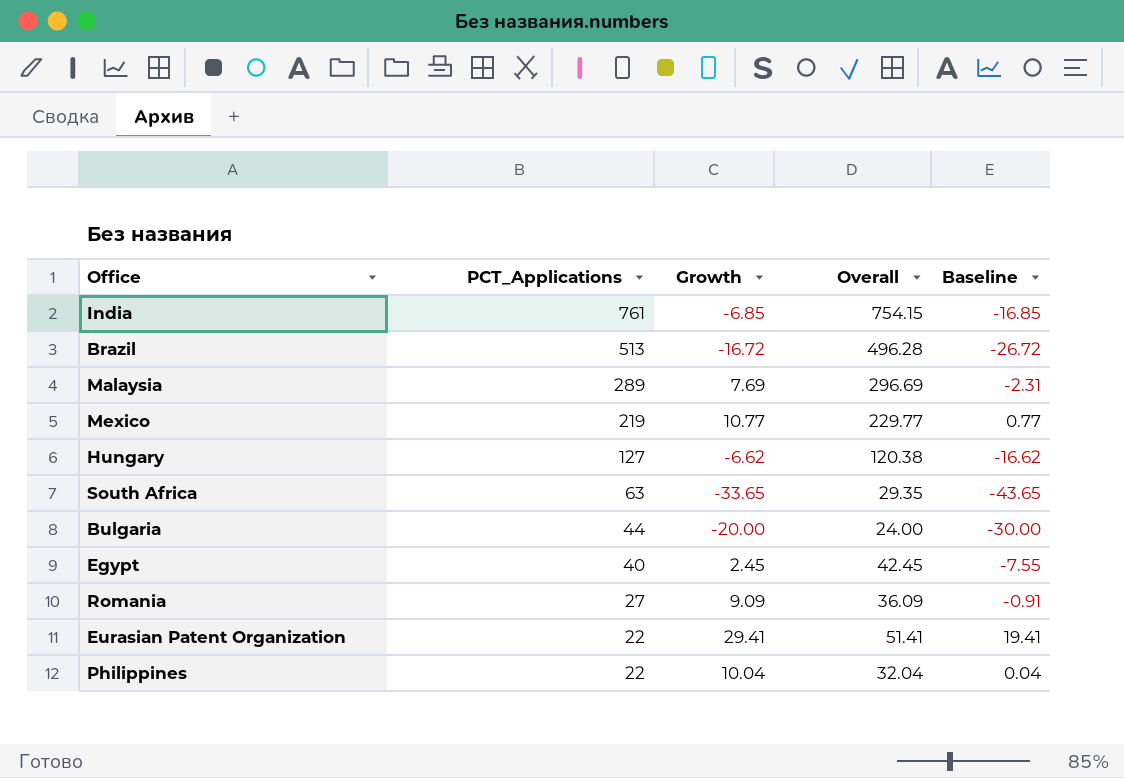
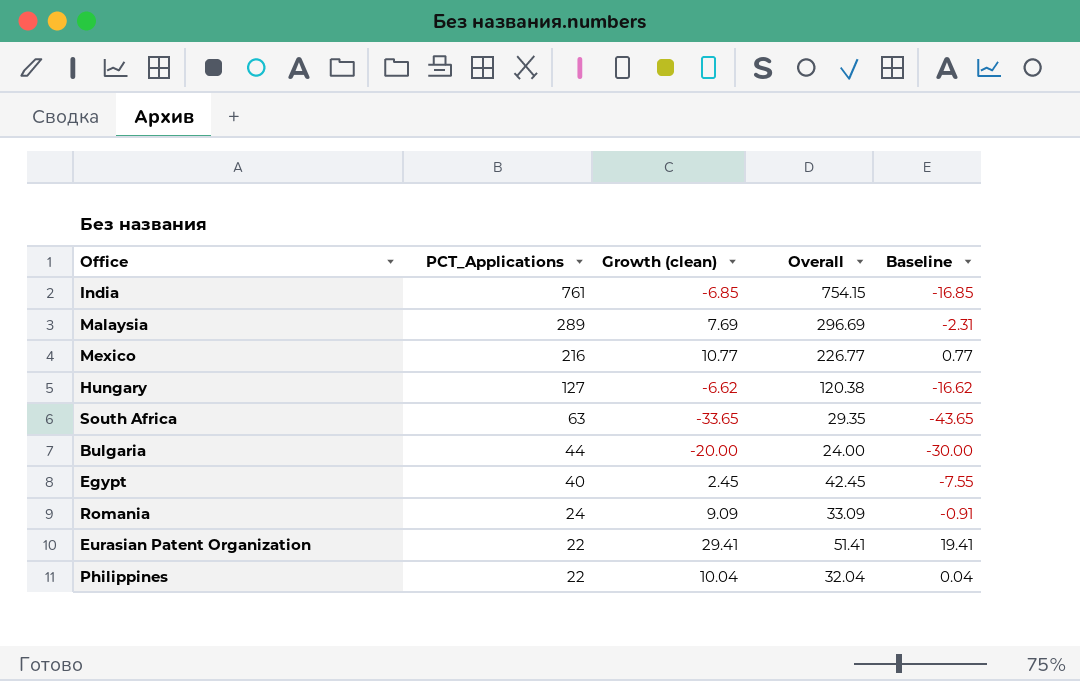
column name: Growth -> Growth (clean)
row Brazil: 513 | -16.72 | 496.28 | -26.72 -> none
Mexico | PCT_Applications: 219 -> 216
Mexico | Overall: 229.77 -> 226.77
Romania | PCT_Applications: 27 -> 24
Romania | Overall: 36.09 -> 33.09

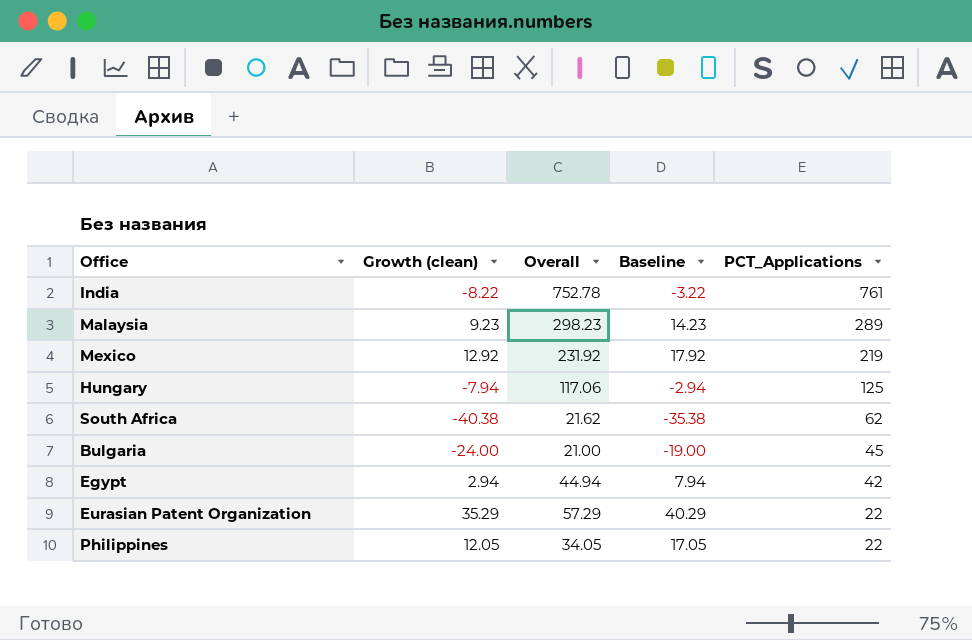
column Baseline | formula: [Growth (clean)] - 10 -> [Growth (clean)] + 5
column PCT_Applications | position: 2 -> 5
row Romania: 24 | 9.09 | 33.09 | -0.91 -> none
India | Growth (clean): -6.85 -> -8.22
India | Overall: 754.15 -> 752.78
Malaysia | Growth (clean): 7.69 -> 9.23
Malaysia | Overall: 296.69 -> 298.23
Mexico | Growth (clean): 10.77 -> 12.92
Mexico | Overall: 226.77 -> 231.92
Mexico | PCT_Applications: 216 -> 219
Hungary | Growth (clean): -6.62 -> -7.94
Hungary | Overall: 120.38 -> 117.06
Hungary | PCT_Applications: 127 -> 125
South Africa | Growth (clean): -33.65 -> -40.38
South Africa | Overall: 29.35 -> 21.62
South Africa | PCT_Applications: 63 -> 62
Bulgaria | Growth (clean): -20.00 -> -24.00
Bulgaria | Overall: 24.00 -> 21.00
Bulgaria | PCT_Applications: 44 -> 45
Egypt | Growth (clean): 2.45 -> 2.94
Egypt | Overall: 42.45 -> 44.94
Egypt | PCT_Applications: 40 -> 42
Eurasian Patent Organization | Growth (clean): 29.41 -> 35.29
Eurasian Patent Organization | Overall: 51.41 -> 57.29
Philippines | Growth (clean): 10.04 -> 12.05
Philippines | Overall: 32.04 -> 34.05

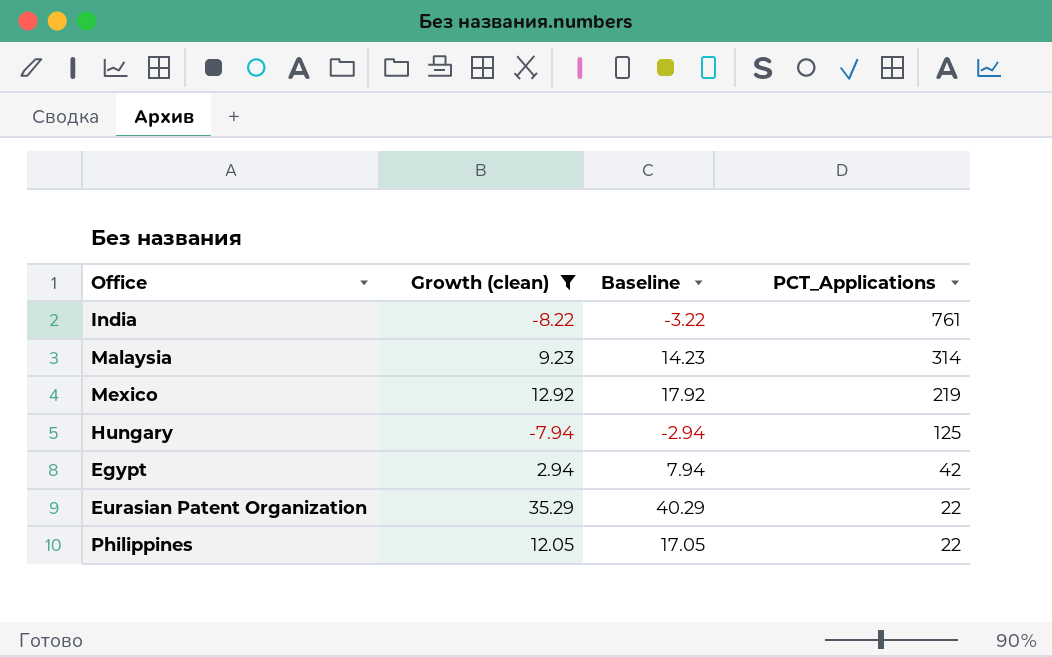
filter: none -> Growth (clean) >= -8.22
column Overall | formula: [Growth (clean)] + [PCT_Applications] -> none
Malaysia | PCT_Applications: 289 -> 314

